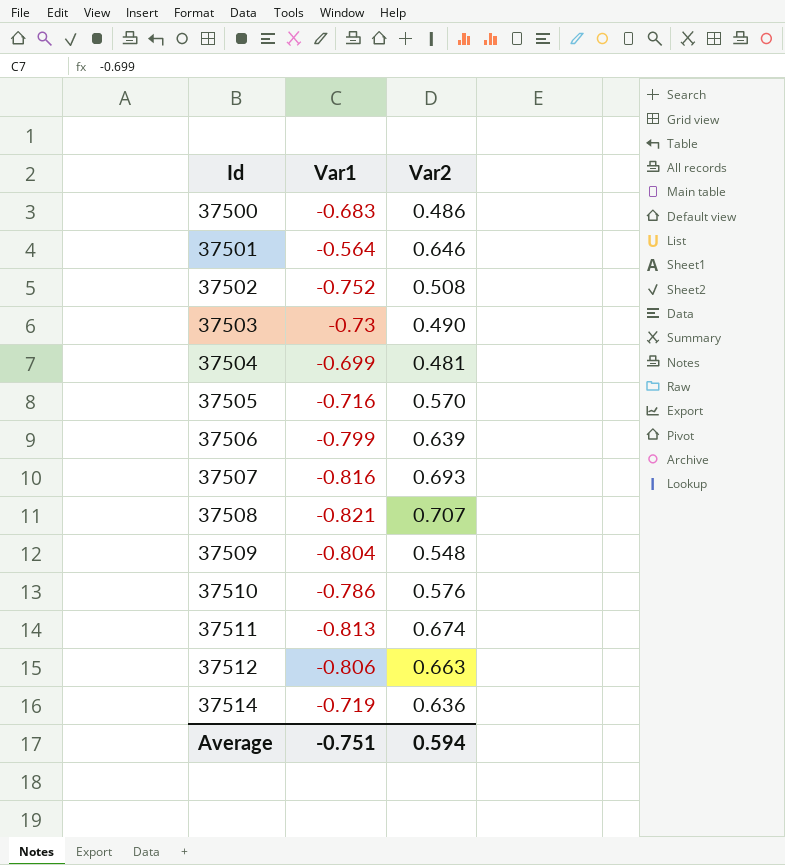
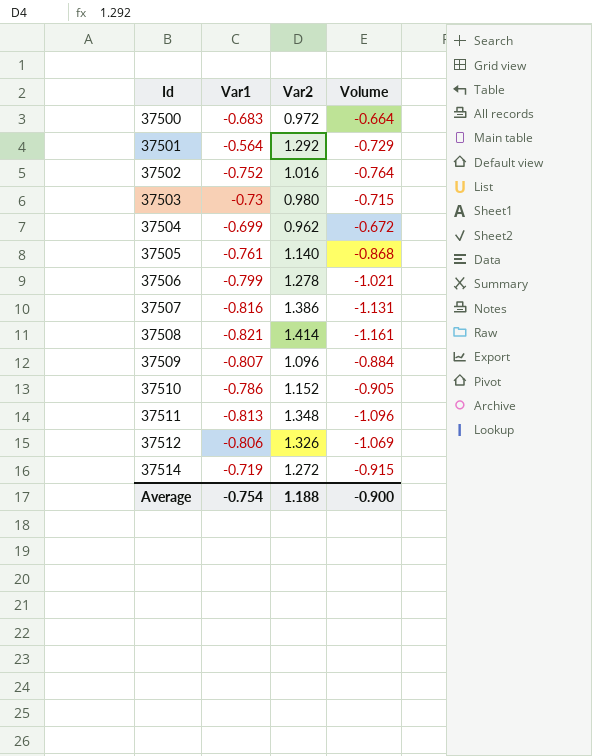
column Volume | formula: none -> [Var1] * [Var2]
37500 | Var2: 0.486 -> 0.972
37501 | Var2: 0.646 -> 1.292
37502 | Var2: 0.508 -> 1.016
37503 | Var2: 0.490 -> 0.980
37504 | Var2: 0.481 -> 0.962
37505 | Var1: -0.716 -> -0.761
37505 | Var2: 0.570 -> 1.140
37506 | Var2: 0.639 -> 1.278
37507 | Var2: 0.693 -> 1.386
37508 | Var2: 0.707 -> 1.414
37509 | Var1: -0.804 -> -0.807
37509 | Var2: 0.548 -> 1.096
37510 | Var2: 0.576 -> 1.152
37511 | Var2: 0.674 -> 1.348
37512 | Var2: 0.663 -> 1.326
37514 | Var2: 0.636 -> 1.272
Average | Var1: -0.751 -> -0.754
Average | Var2: 0.594 -> 1.188

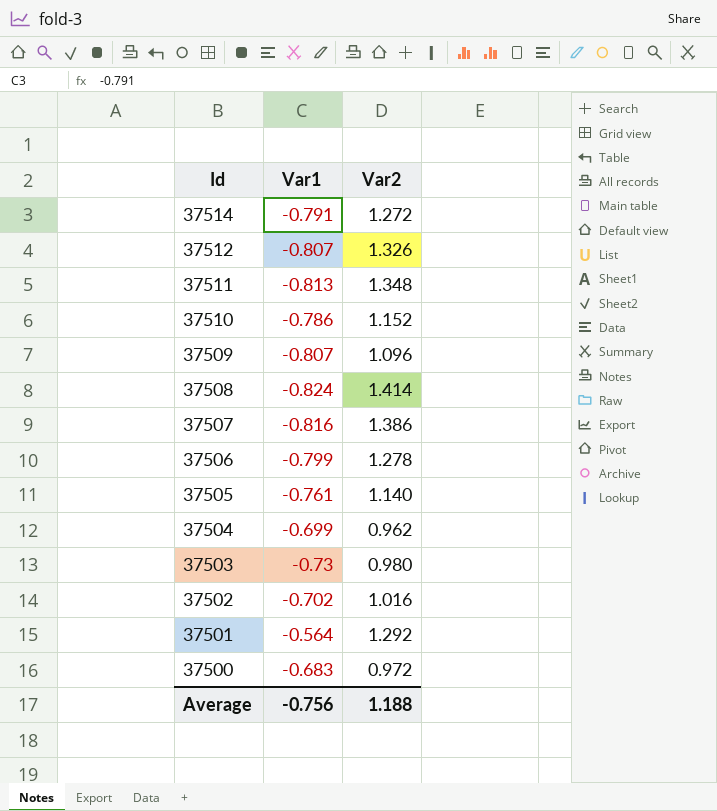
row order: Id ascending -> Id descending
column Volume | formula: [Var1] * [Var2] -> none
37514 | Var1: -0.719 -> -0.791
37512 | Var1: -0.806 -> -0.807
37508 | Var1: -0.821 -> -0.824
37502 | Var1: -0.752 -> -0.702
Average | Var1: -0.754 -> -0.756

